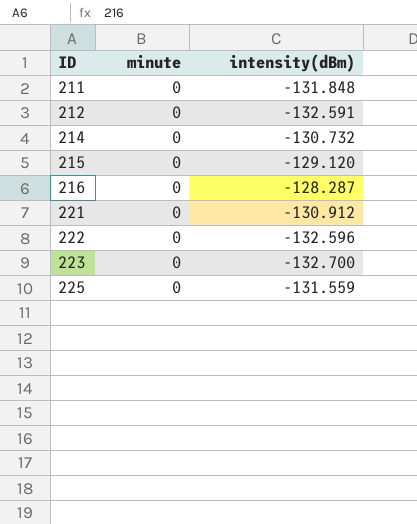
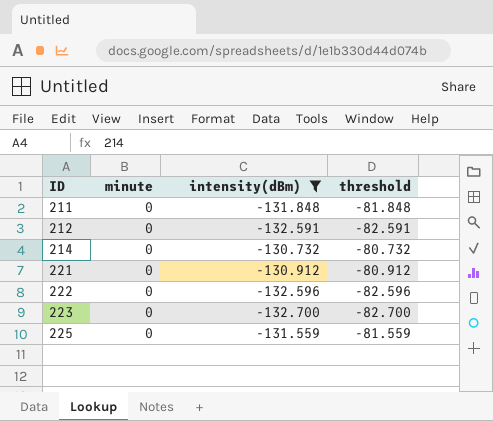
filter: none -> intensity(dBm) <= -130.732
column threshold | formula: none -> [intensity(dBm)] + 50

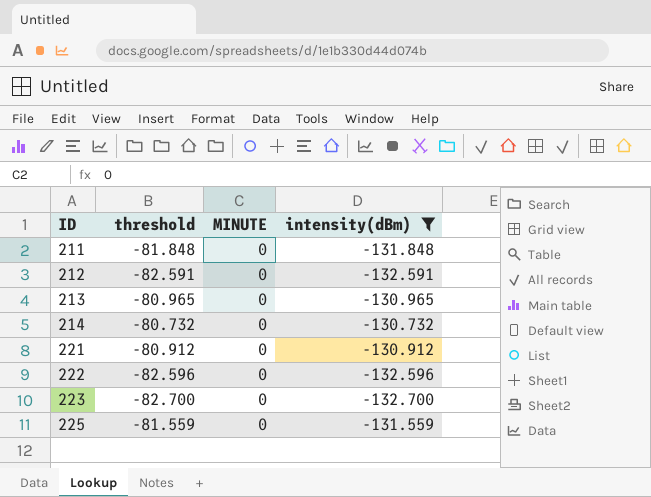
column threshold | position: 4 -> 2
column name: minute -> MINUTE
row 213: none -> -80.965 | 0 | -130.965

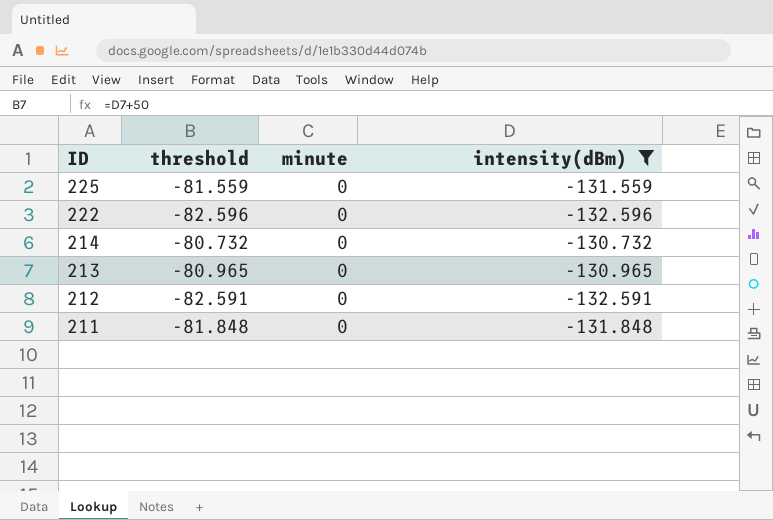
row order: ID ascending -> ID descending
column name: MINUTE -> minute
row 221: -80.912 | 0 | -130.912 -> none
row 223: -82.700 | 0 | -132.700 -> none

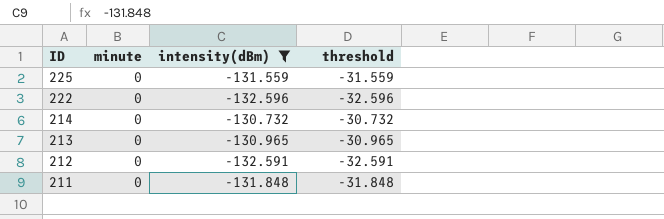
column threshold | formula: [intensity(dBm)] + 50 -> [intensity(dBm)] + 100
column threshold | position: 2 -> 4

